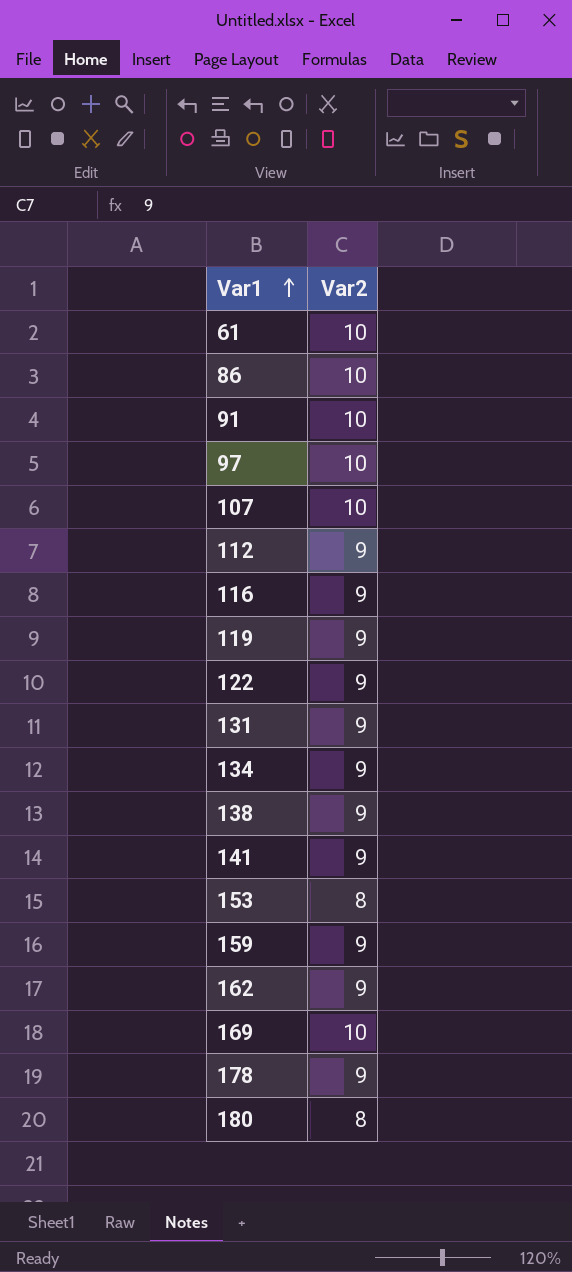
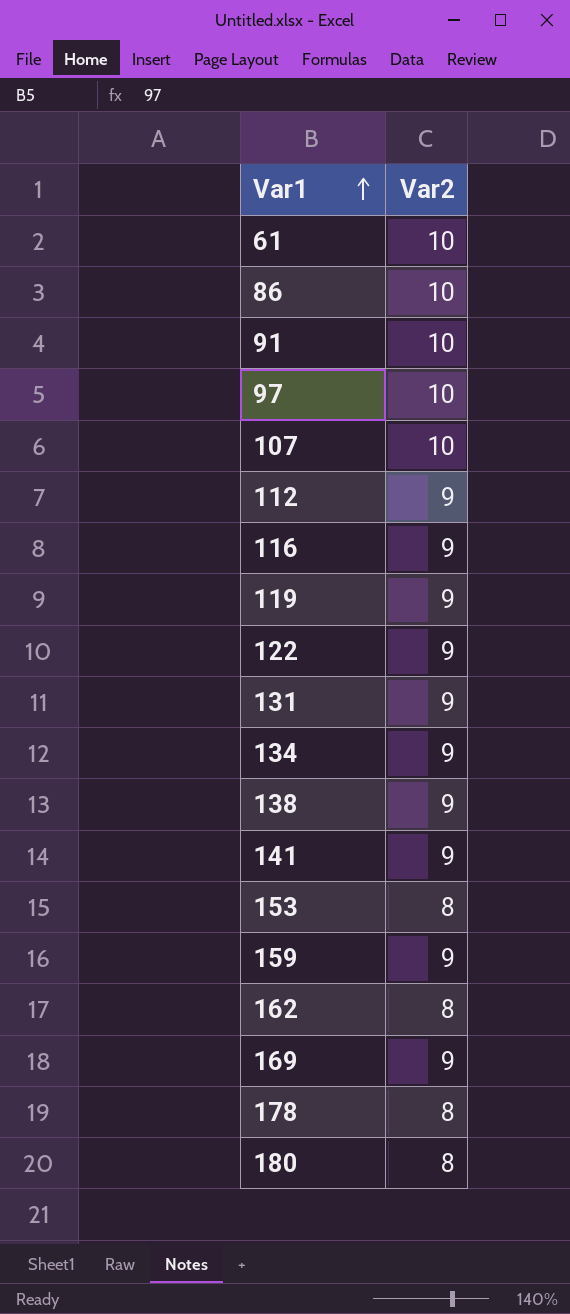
162 | Var2: 9 -> 8
169 | Var2: 10 -> 9
178 | Var2: 9 -> 8

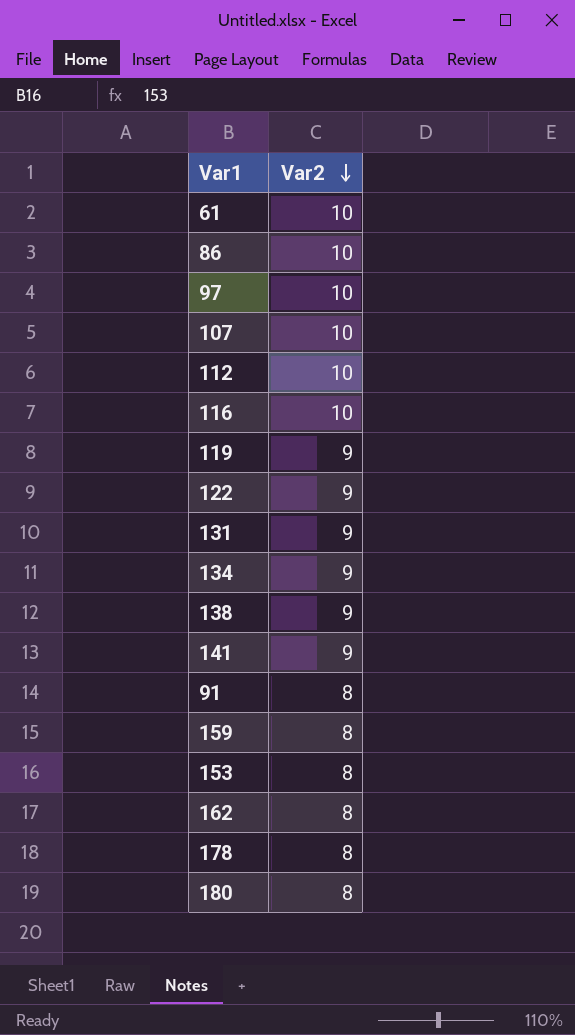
row order: Var1 ascending -> Var2 descending
row 169: 9 -> none
112 | Var2: 9 -> 10
116 | Var2: 9 -> 10
91 | Var2: 10 -> 8
159 | Var2: 9 -> 8

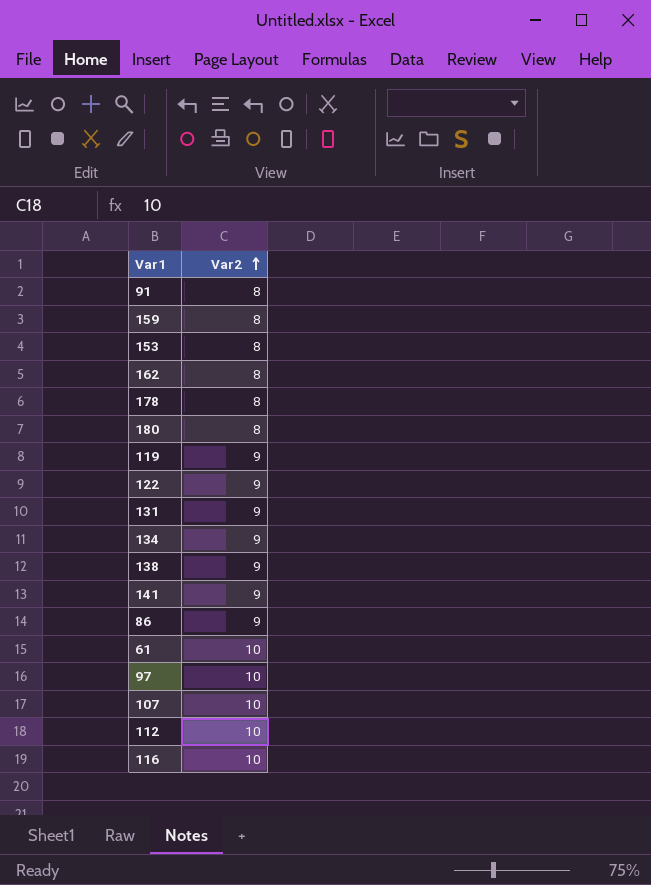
row order: Var2 descending -> Var2 ascending
86 | Var2: 10 -> 9

